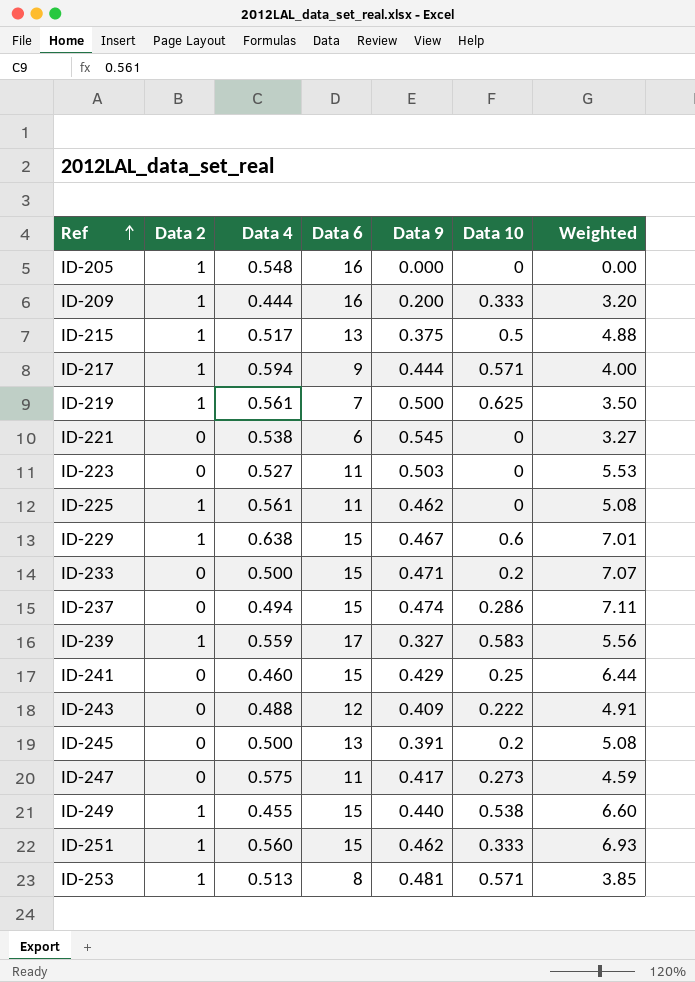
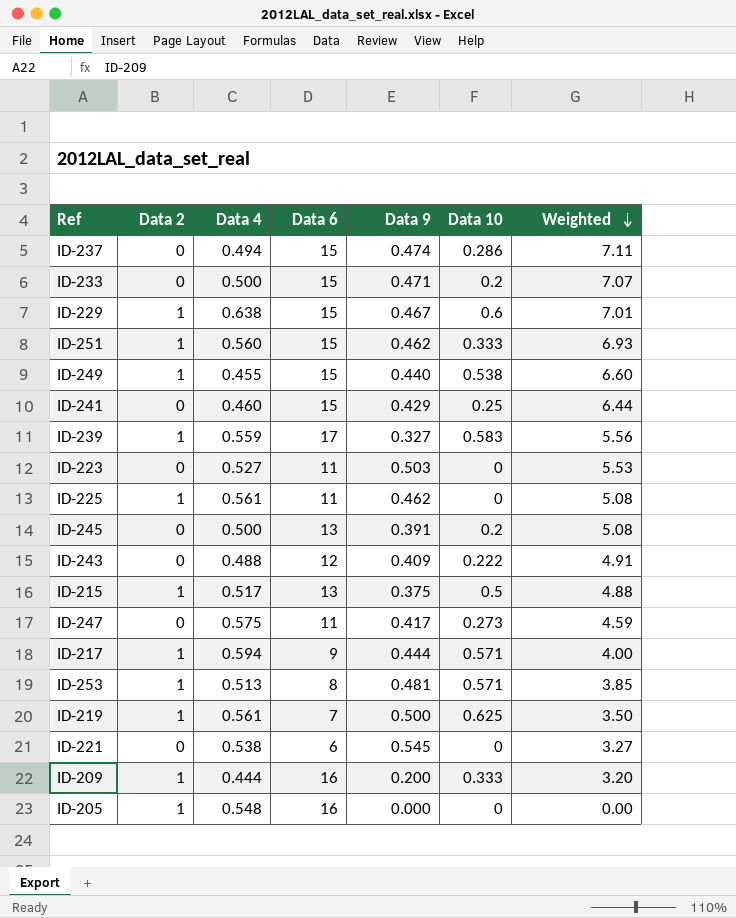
row order: Ref ascending -> Weighted descending

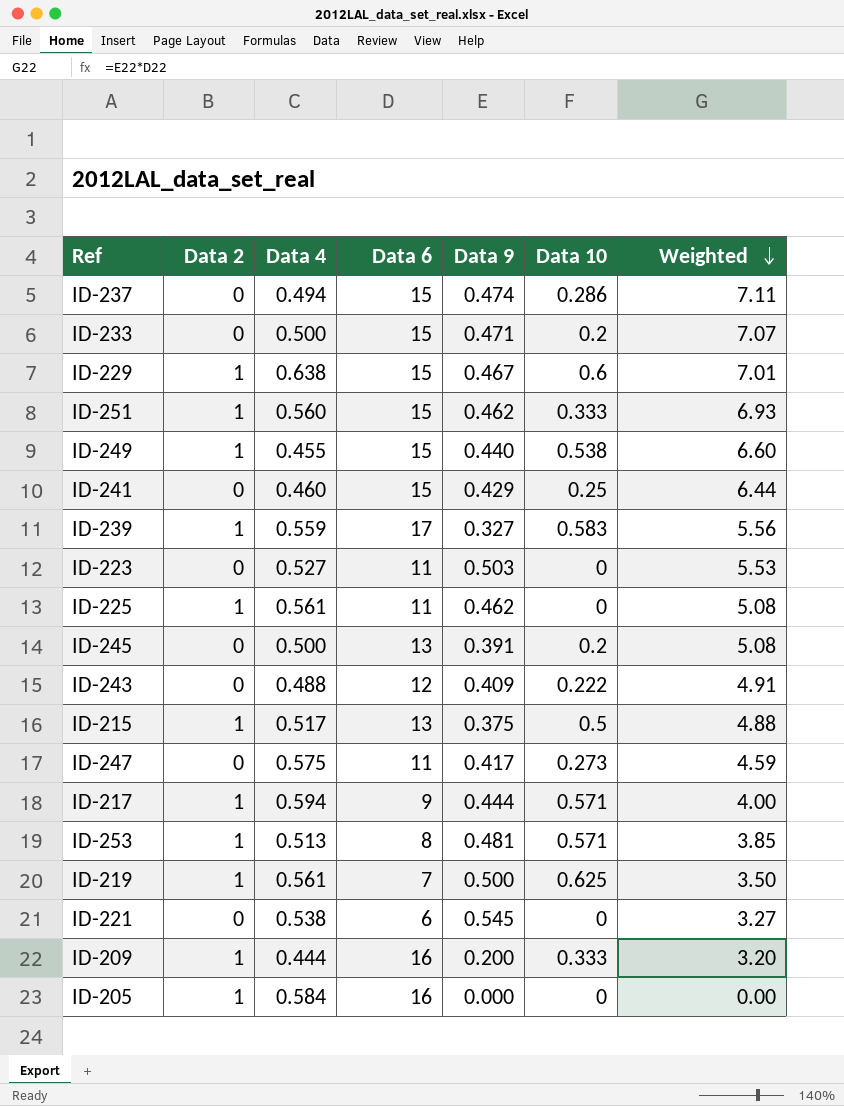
ID-205 | Data 4: 0.548 -> 0.584

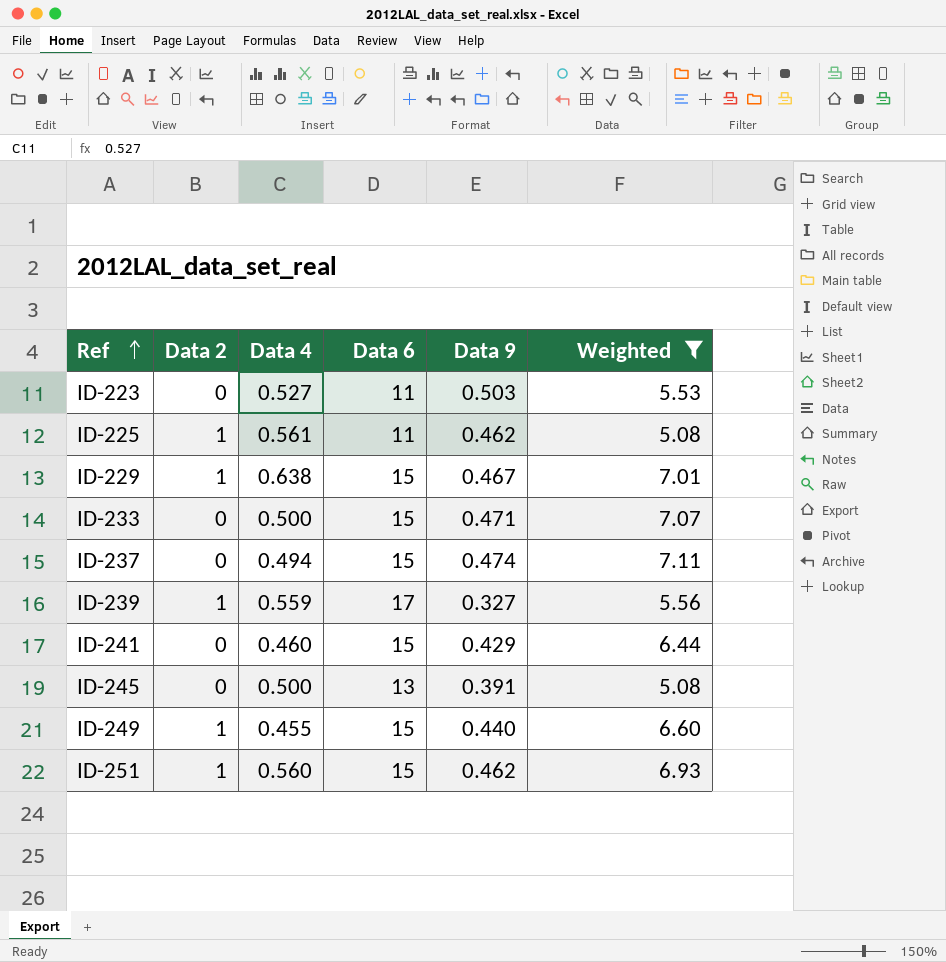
filter: none -> Weighted >= 5.08
row order: Weighted descending -> Ref ascending
column Data 10 | position: 6 -> none

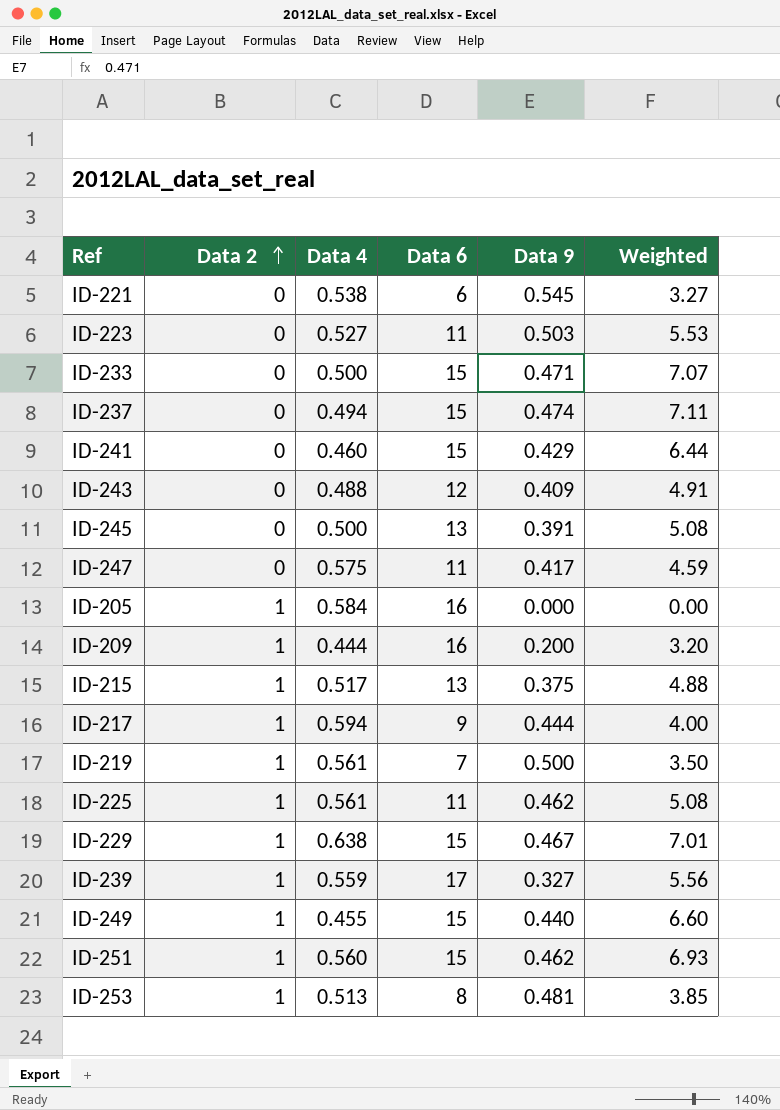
filter: Weighted >= 5.08 -> none
row order: Ref ascending -> Data 2 ascending

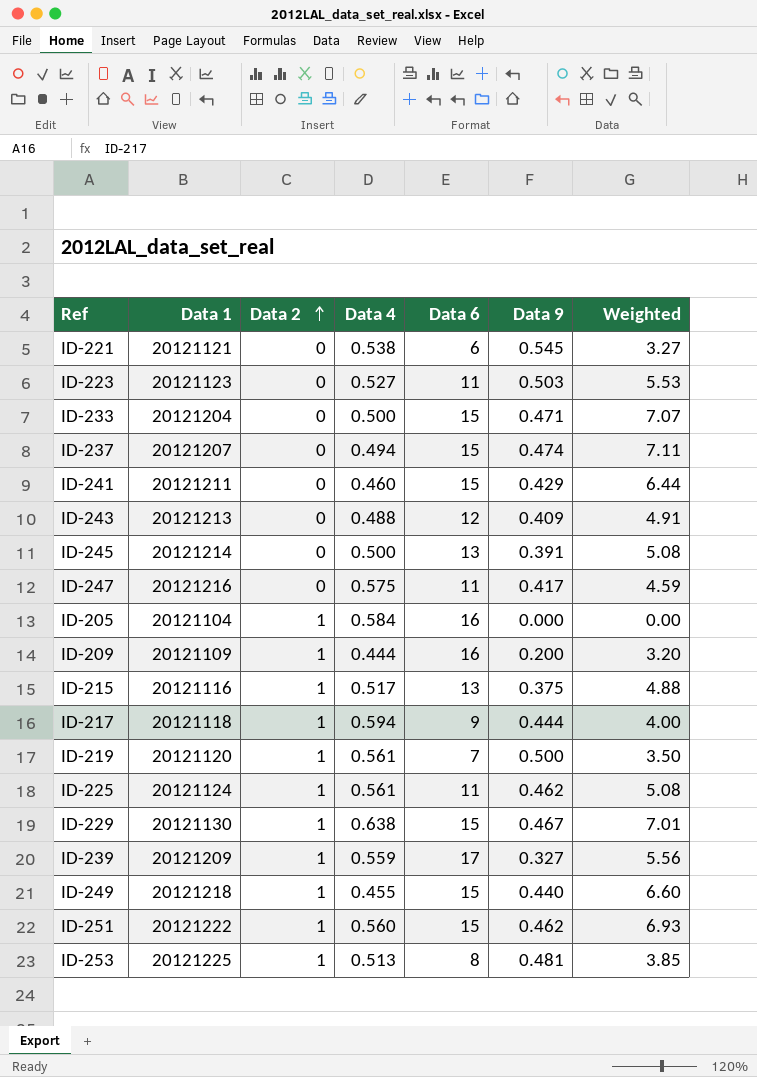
column Data 1 | position: none -> 2

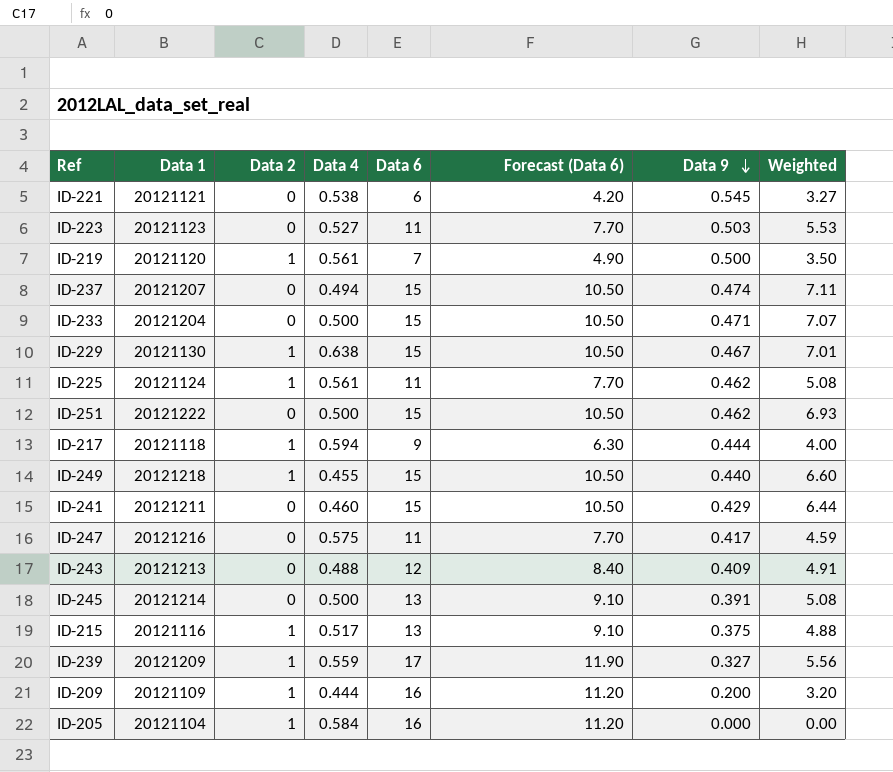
row order: Data 2 ascending -> Data 9 descending
column Forecast (Data 6) | formula: none -> [Data 6] * 0.7
row ID-253: 20121225 | 1 | 0.513 | 8 | 0.481 | 3.85 -> none
ID-251 | Data 2: 1 -> 0
ID-251 | Data 4: 0.560 -> 0.500

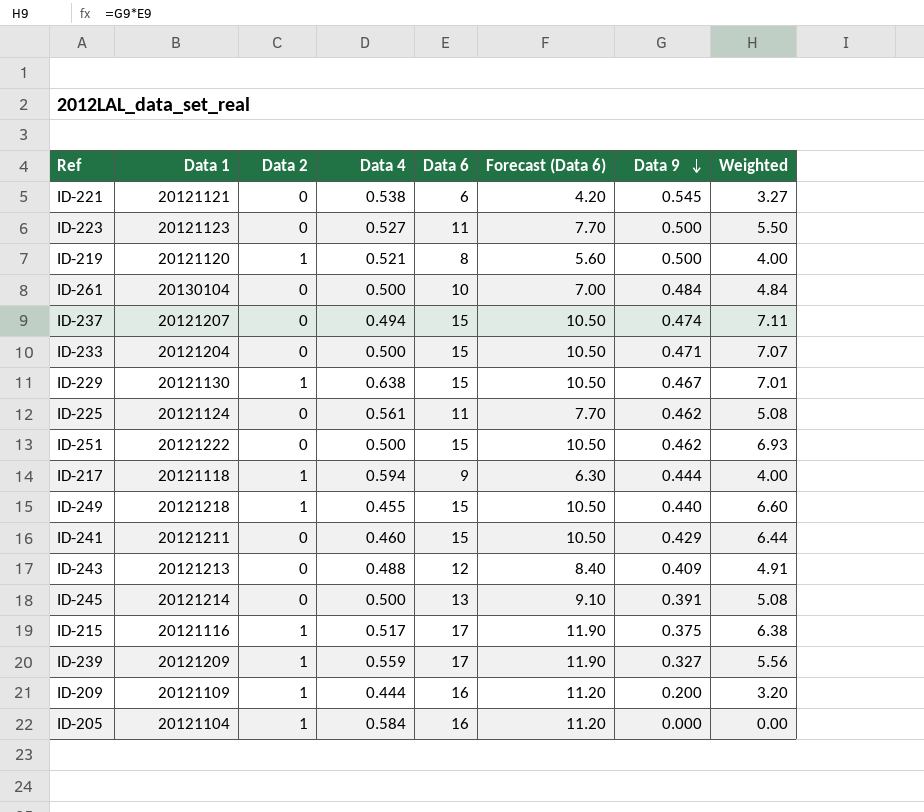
row ID-247: 20121216 | 0 | 0.575 | 11 | 7.70 | 0.417 | 4.59 -> none
ID-223 | Data 9: 0.503 -> 0.500
ID-223 | Weighted: 5.53 -> 5.50
ID-219 | Data 4: 0.561 -> 0.521
ID-219 | Data 6: 7 -> 8
ID-219 | Forecast (Data 6): 4.90 -> 5.60
ID-219 | Weighted: 3.50 -> 4.00
row ID-261: none -> 20130104 | 0 | 0.500 | 10 | 7.00 | 0.484 | 4.84
ID-225 | Data 2: 1 -> 0
ID-215 | Data 6: 13 -> 17
ID-215 | Forecast (Data 6): 9.10 -> 11.90
ID-215 | Weighted: 4.88 -> 6.38

